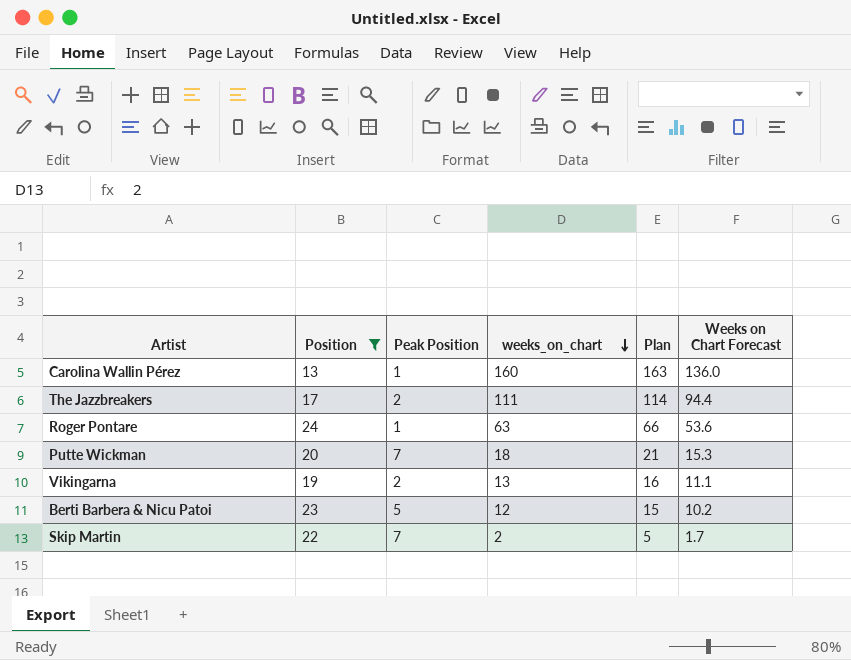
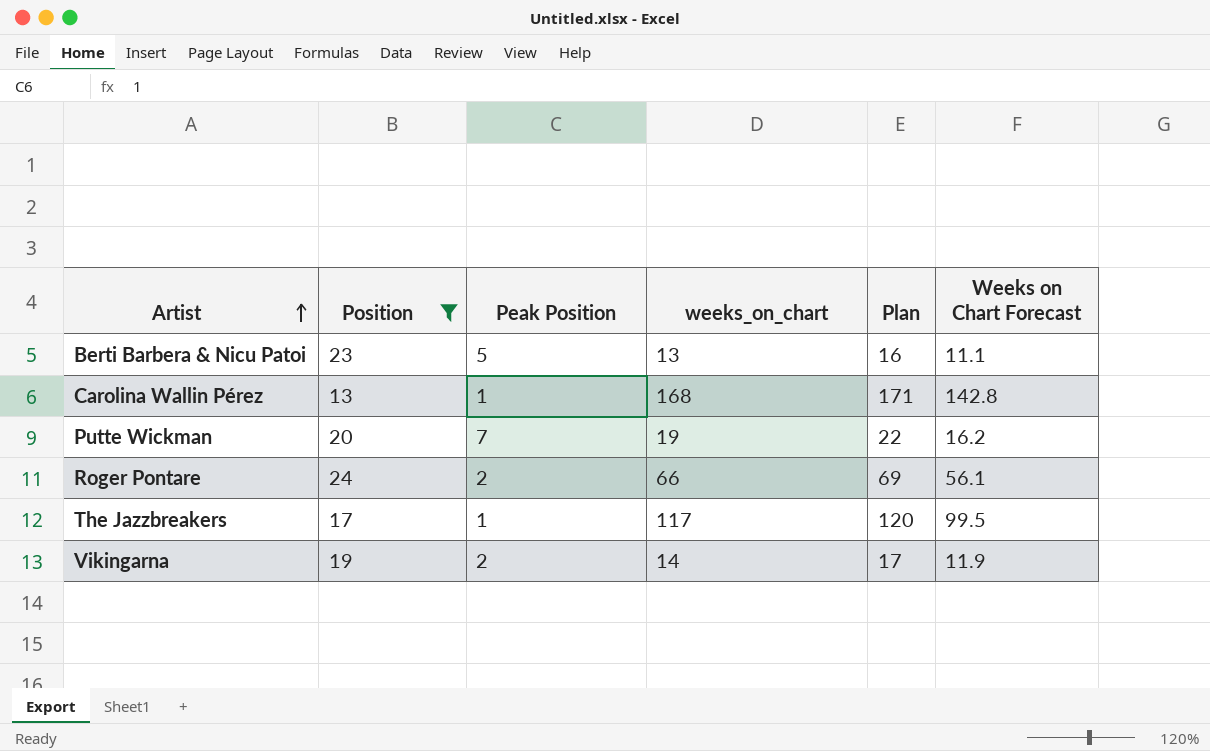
row order: weeks_on_chart descending -> Artist ascending
row Skip Martin: 22 | 7 | 2 | 5 | 1.7 -> none
Berti Barbera & Nicu Patoi | weeks_on_chart: 12 -> 13
Berti Barbera & Nicu Patoi | Plan: 15 -> 16
Berti Barbera & Nicu Patoi | Weeks on Chart Forecast: 10.2 -> 11.1
Carolina Wallin Pérez | weeks_on_chart: 160 -> 168
Carolina Wallin Pérez | Plan: 163 -> 171
Carolina Wallin Pérez | Weeks on Chart Forecast: 136.0 -> 142.8
Putte Wickman | weeks_on_chart: 18 -> 19
Putte Wickman | Plan: 21 -> 22
Putte Wickman | Weeks on Chart Forecast: 15.3 -> 16.2
Roger Pontare | Peak Position: 1 -> 2
Roger Pontare | weeks_on_chart: 63 -> 66
Roger Pontare | Plan: 66 -> 69
Roger Pontare | Weeks on Chart Forecast: 53.6 -> 56.1
The Jazzbreakers | Peak Position: 2 -> 1
The Jazzbreakers | weeks_on_chart: 111 -> 117
The Jazzbreakers | Plan: 114 -> 120
The Jazzbreakers | Weeks on Chart Forecast: 94.4 -> 99.5
Vikingarna | weeks_on_chart: 13 -> 14
Vikingarna | Plan: 16 -> 17
Vikingarna | Weeks on Chart Forecast: 11.1 -> 11.9

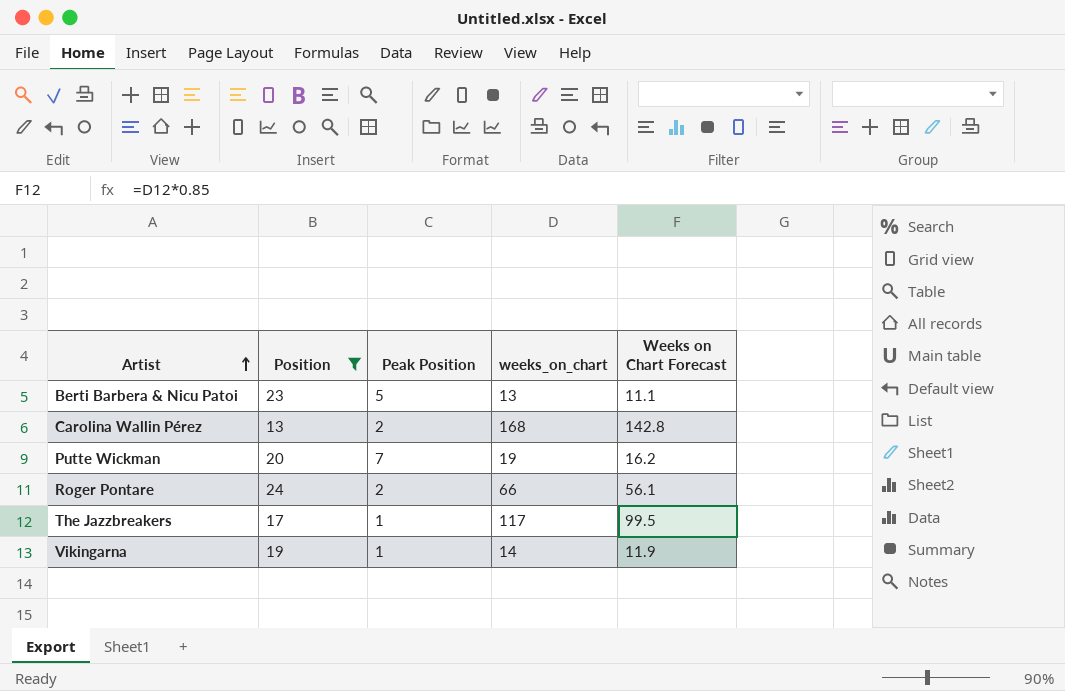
column Plan | formula: [weeks_on_chart] + 3 -> none
Carolina Wallin Pérez | Peak Position: 1 -> 2
Vikingarna | Peak Position: 2 -> 1

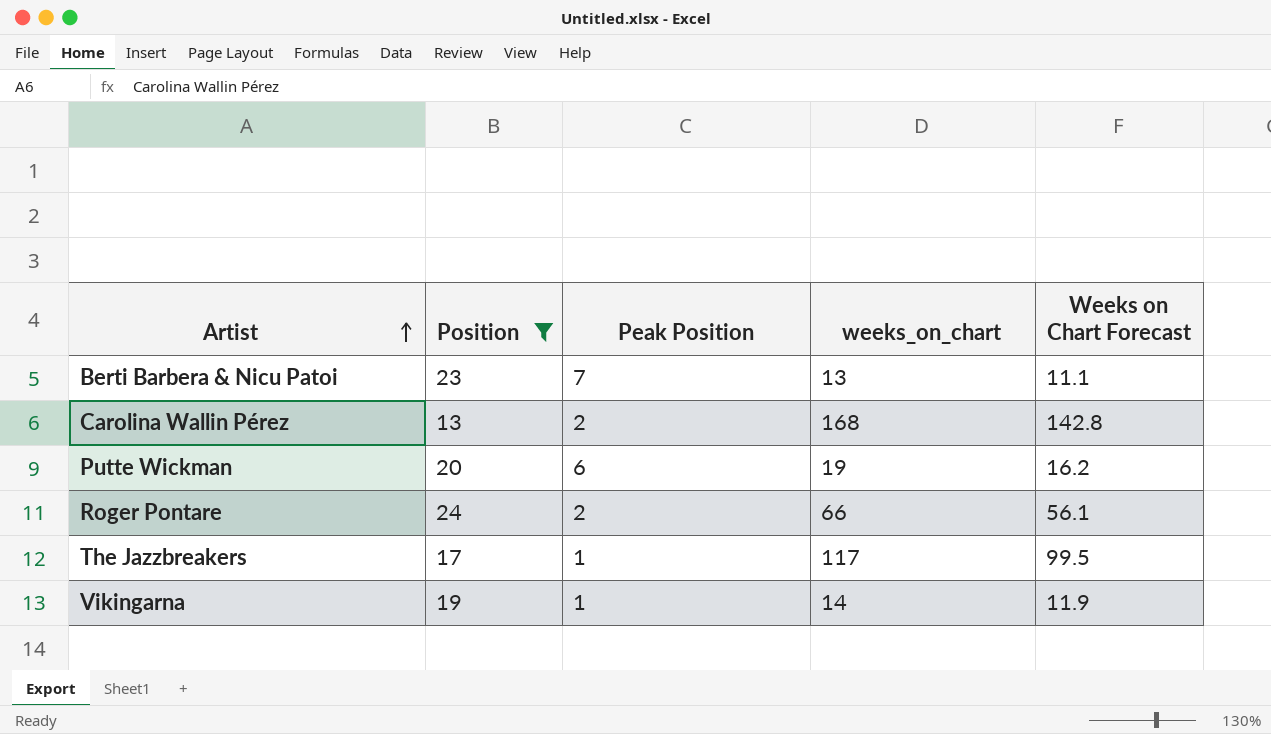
Berti Barbera & Nicu Patoi | Peak Position: 5 -> 7
Putte Wickman | Peak Position: 7 -> 6

